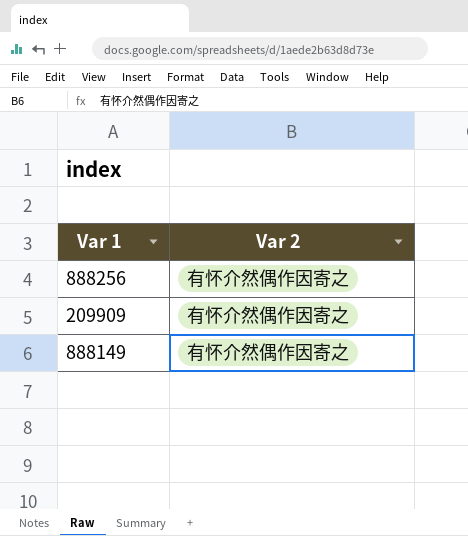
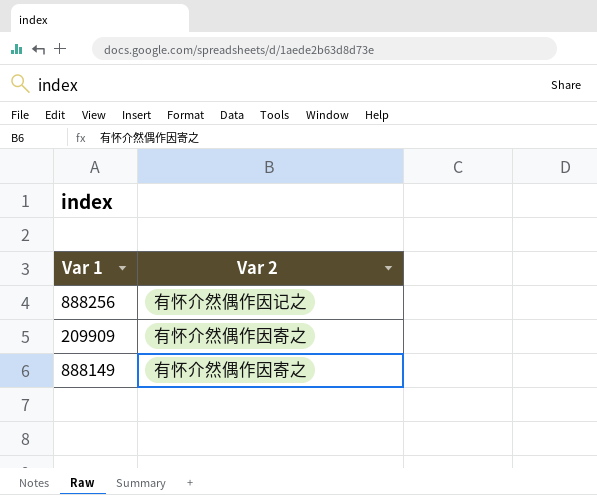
888256 | Var 2: 有怀介然偶作因寄之 -> 有怀介然偶作因记之

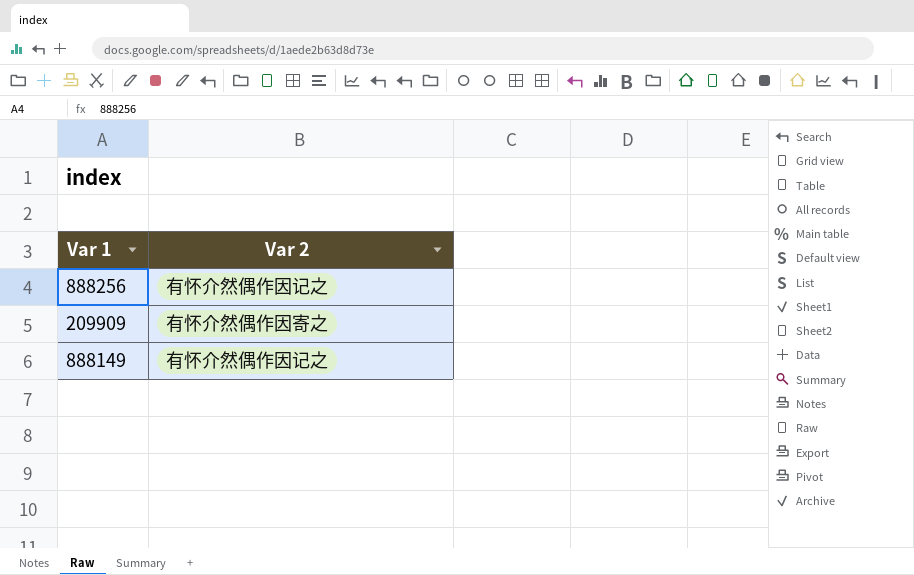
888149 | Var 2: 有怀介然偶作因寄之 -> 有怀介然偶作因记之

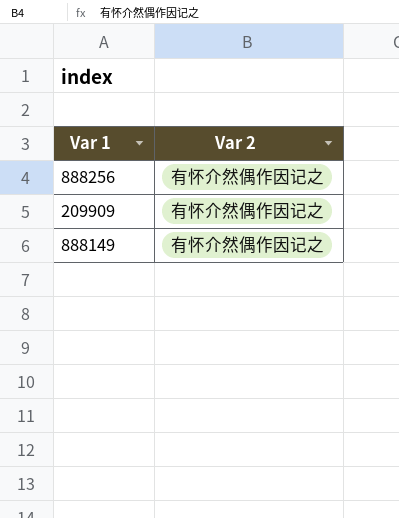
209909 | Var 2: 有怀介然偶作因寄之 -> 有怀介然偶作因记之

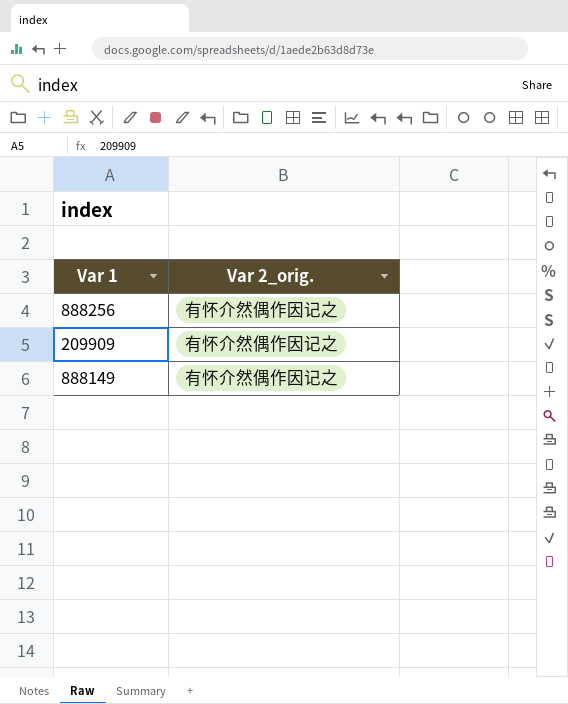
column name: Var 2 -> Var 2_orig.

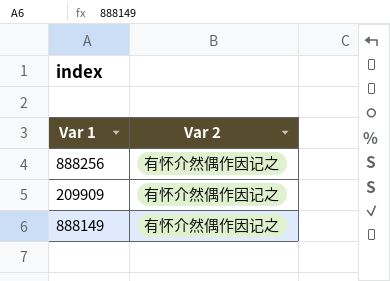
column name: Var 2_orig. -> Var 2

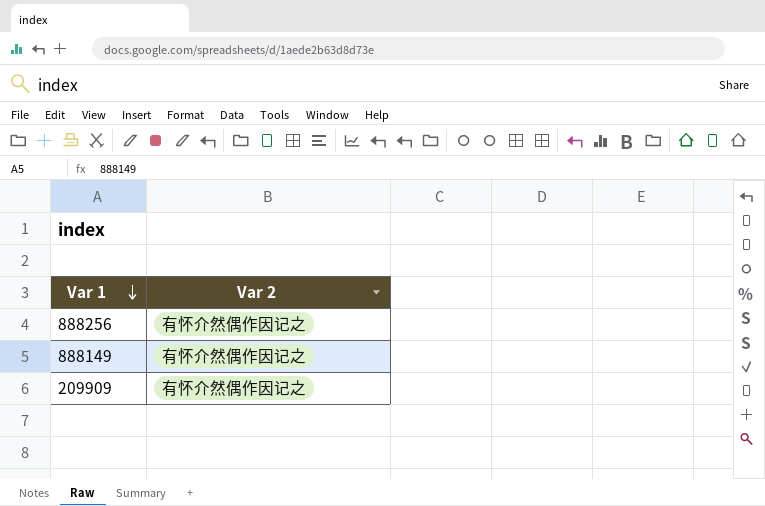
row order: none -> Var 1 descending

